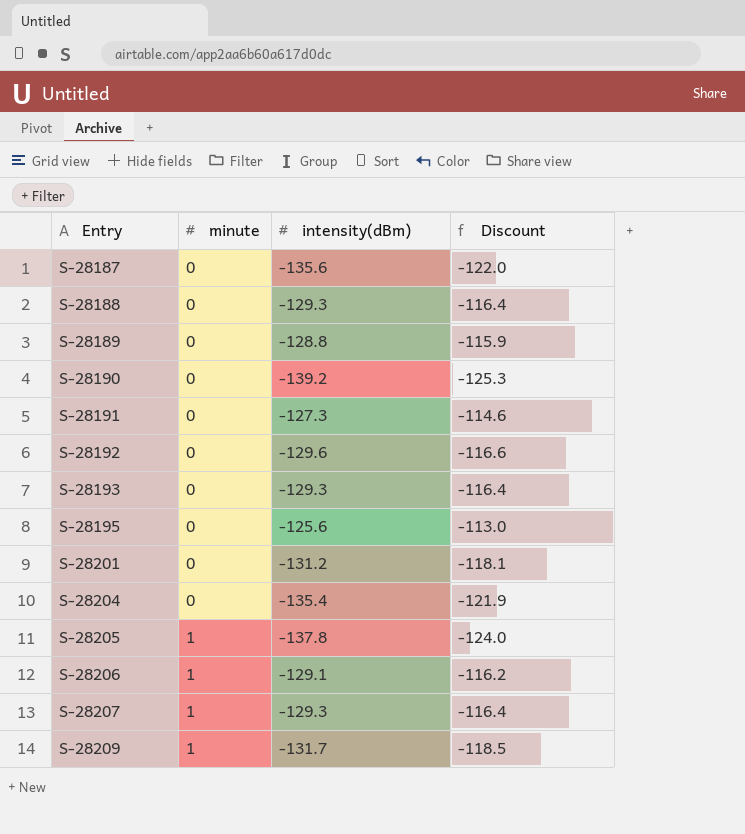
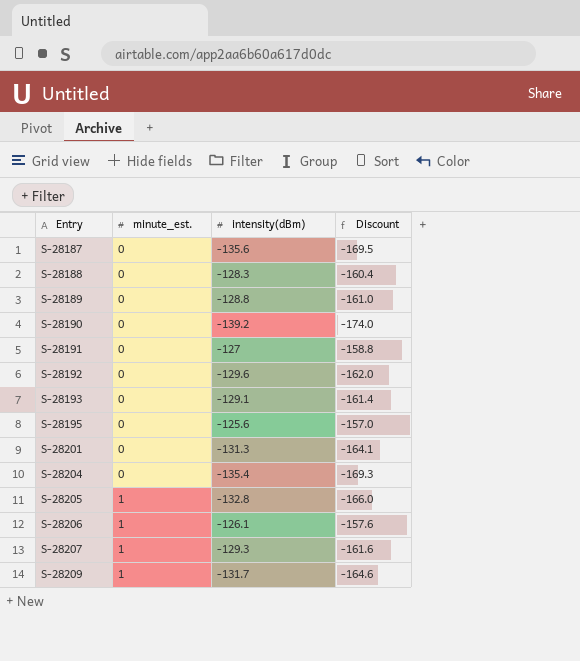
column name: minute -> minute_est.
column Discount | formula: [intensity(dBm)] * 0.9 -> [intensity(dBm)] * 1.25
S-28188 | intensity(dBm): -129.3 -> -128.3
S-28191 | intensity(dBm): -127.3 -> -127
S-28193 | intensity(dBm): -129.3 -> -129.1
S-28201 | intensity(dBm): -131.2 -> -131.3
S-28205 | intensity(dBm): -137.8 -> -132.8
S-28206 | intensity(dBm): -129.1 -> -126.1

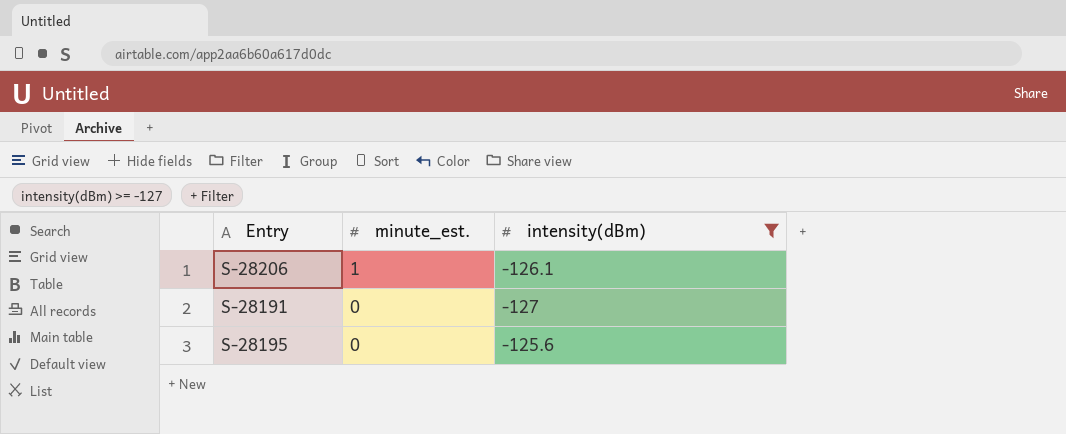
filter: none -> intensity(dBm) >= -127
row order: Entry ascending -> minute_est. descending
column Discount | formula: [intensity(dBm)] * 1.25 -> none

